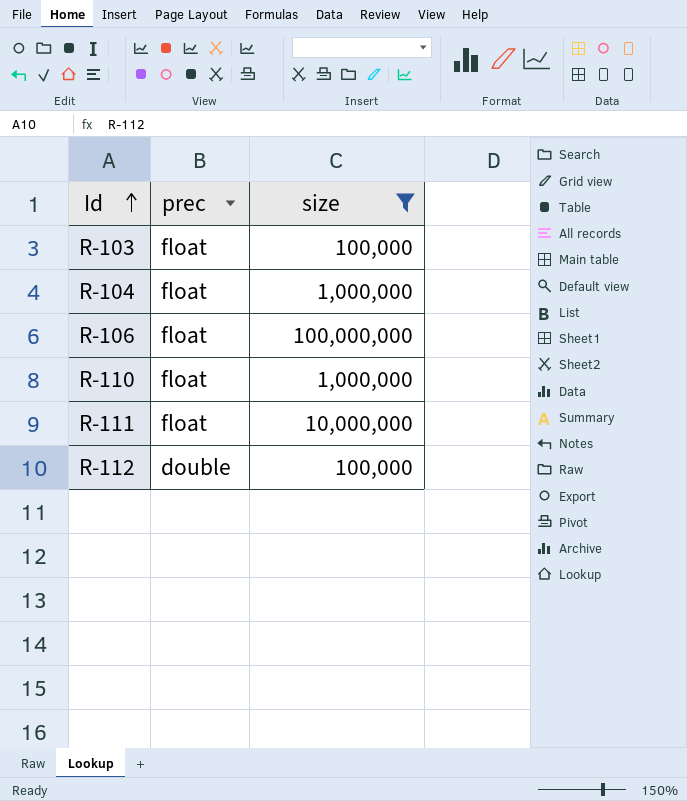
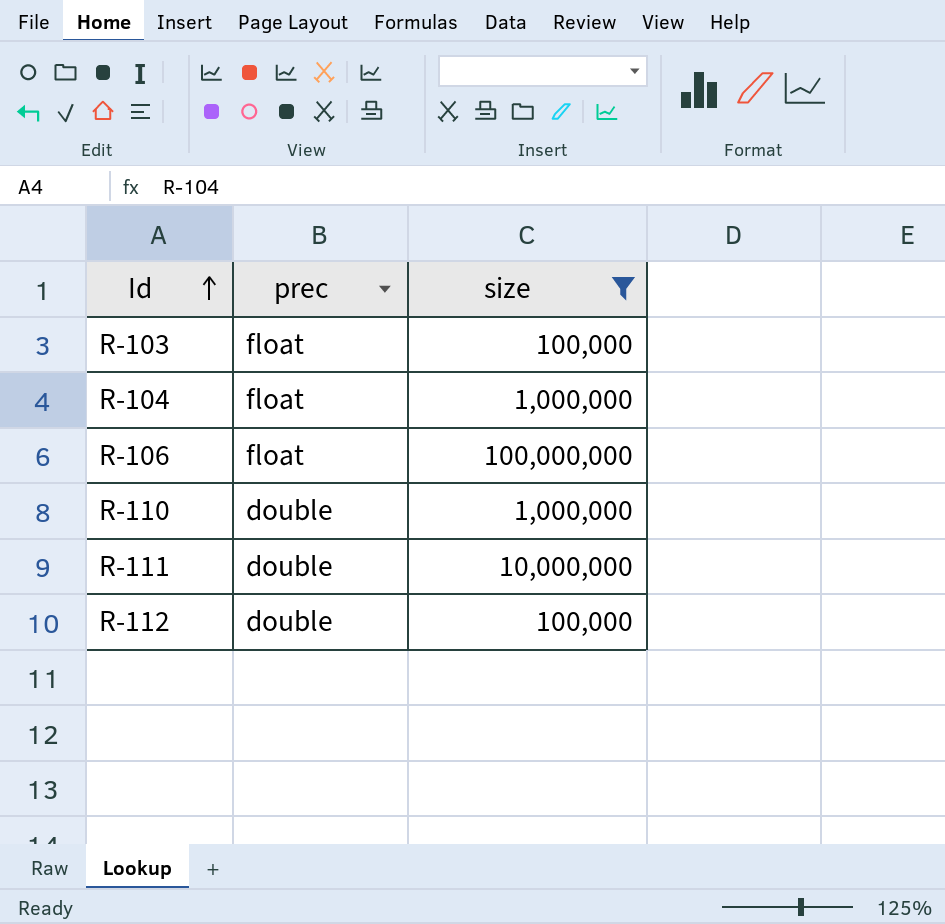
R-110 | prec: float -> double
R-111 | prec: float -> double

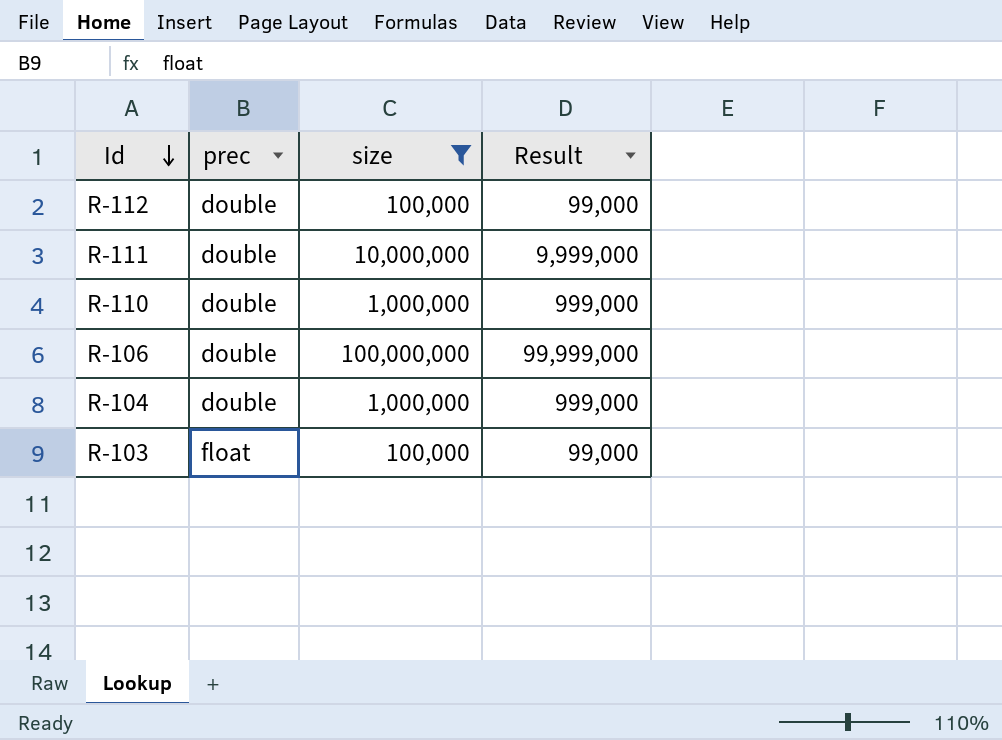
row order: Id ascending -> Id descending
column Result | formula: none -> [size] - 1000
R-106 | prec: float -> double
R-104 | prec: float -> double

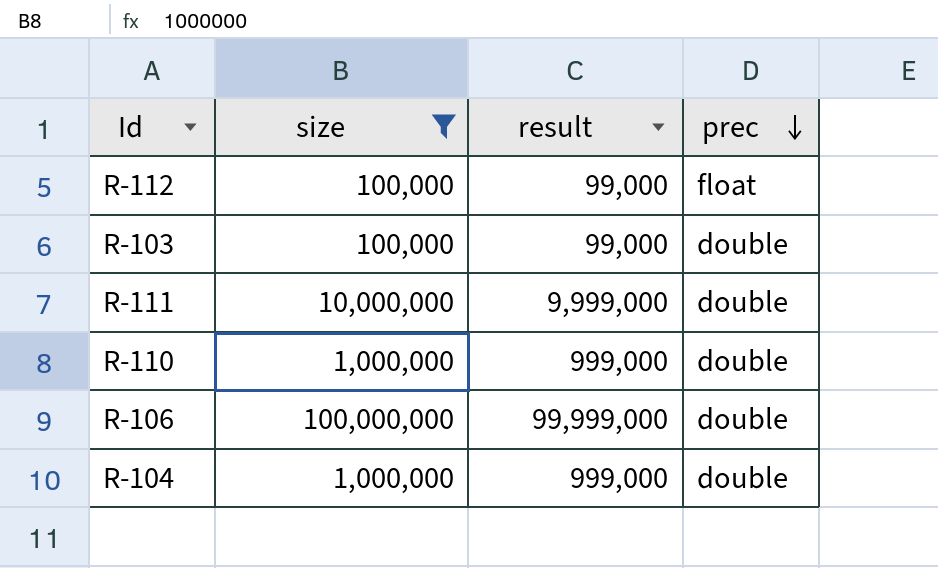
row order: Id descending -> prec descending
column name: Result -> result
column prec | position: 2 -> 4
R-112 | prec: double -> float
R-103 | prec: float -> double

